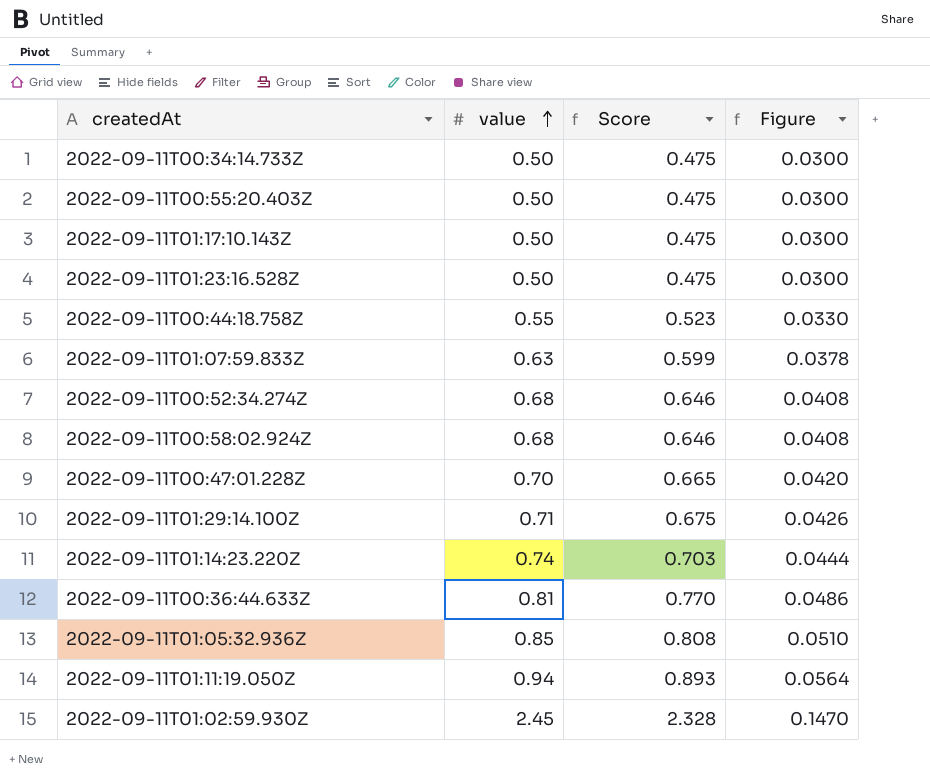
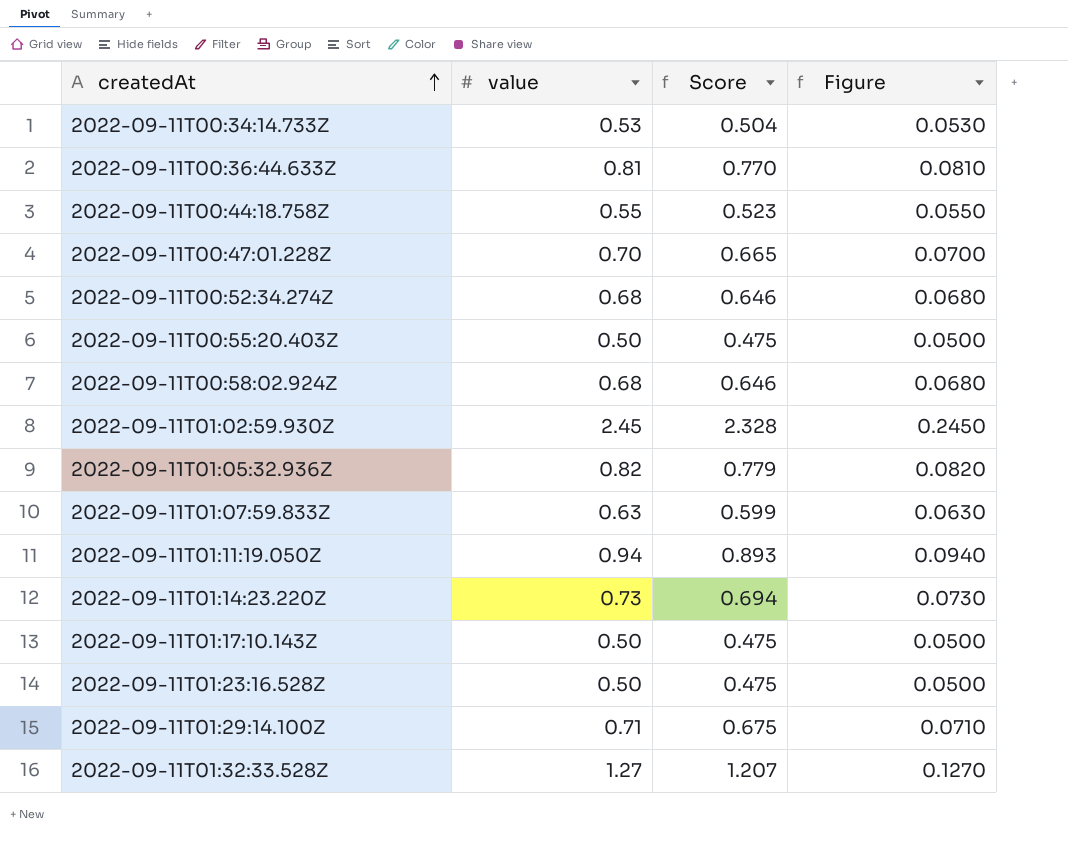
row order: value ascending -> createdAt ascending
column Figure | formula: [value] * 0.06 -> [value] * 0.1
2022-09-11T00:34:14.733Z | value: 0.50 -> 0.53
2022-09-11T00:34:14.733Z | Score: 0.475 -> 0.504
2022-09-11T01:05:32.936Z | value: 0.85 -> 0.82
2022-09-11T01:05:32.936Z | Score: 0.808 -> 0.779
2022-09-11T01:14:23.220Z | value: 0.74 -> 0.73
2022-09-11T01:14:23.220Z | Score: 0.703 -> 0.694
row 2022-09-11T01:32:33.528Z: none -> 1.27 | 1.207 | 0.1270

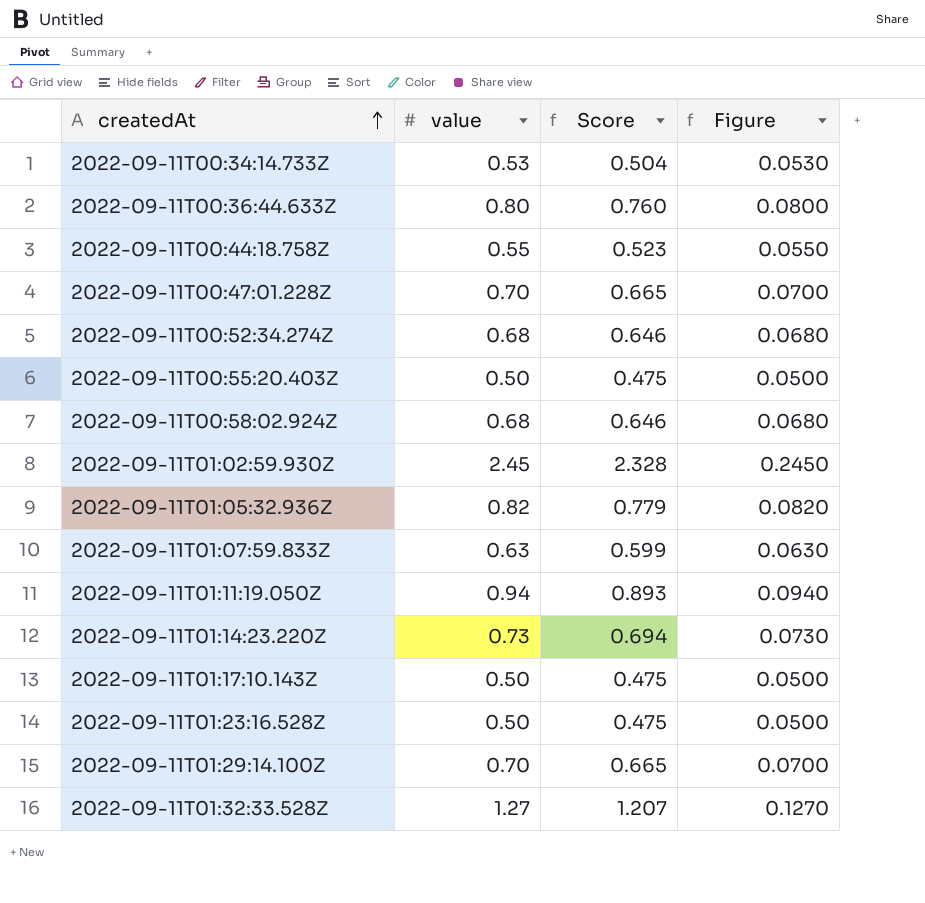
2022-09-11T00:36:44.633Z | value: 0.81 -> 0.80
2022-09-11T00:36:44.633Z | Score: 0.770 -> 0.760
2022-09-11T00:36:44.633Z | Figure: 0.0810 -> 0.0800
2022-09-11T01:29:14.100Z | value: 0.71 -> 0.70
2022-09-11T01:29:14.100Z | Score: 0.675 -> 0.665
2022-09-11T01:29:14.100Z | Figure: 0.0710 -> 0.0700

